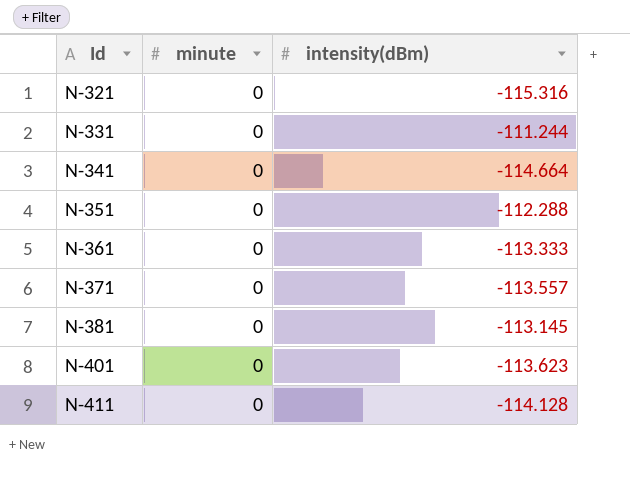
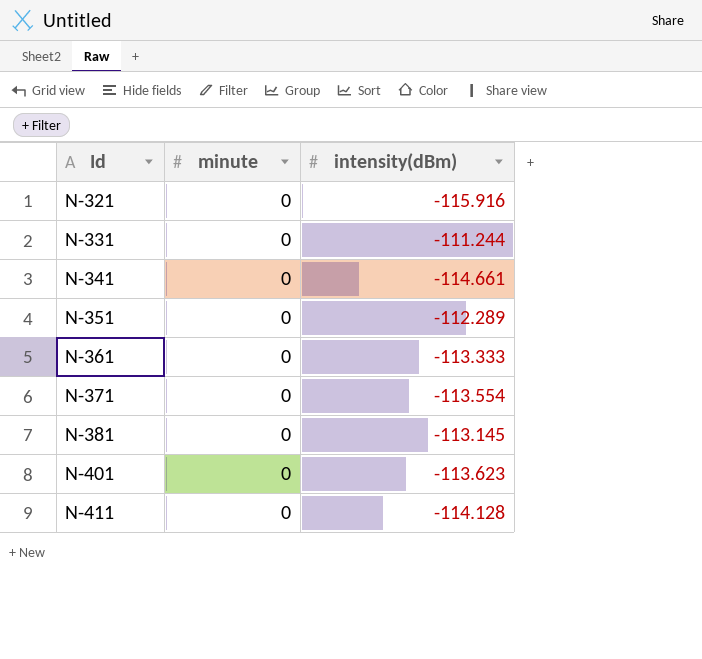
N-321 | intensity(dBm): -115.316 -> -115.916
N-341 | intensity(dBm): -114.664 -> -114.661
N-351 | intensity(dBm): -112.288 -> -112.289
N-371 | intensity(dBm): -113.557 -> -113.554

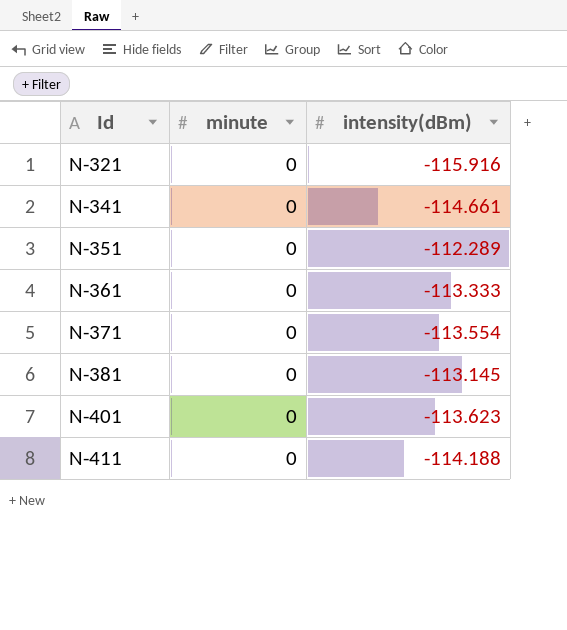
row N-331: 0 | -111.244 -> none
N-411 | intensity(dBm): -114.128 -> -114.188

